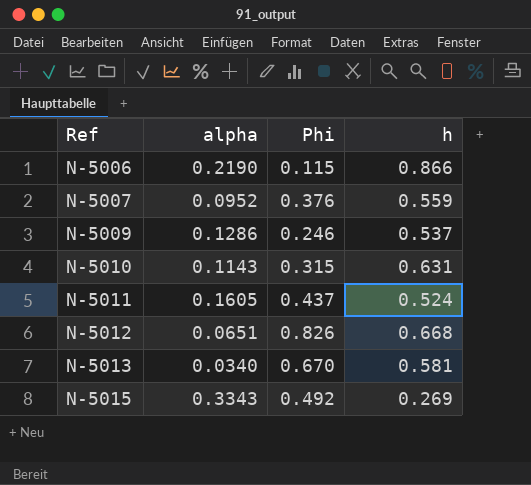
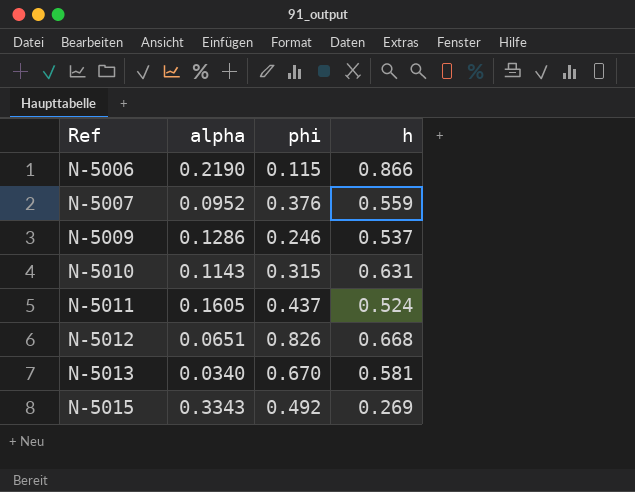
column name: Phi -> phi

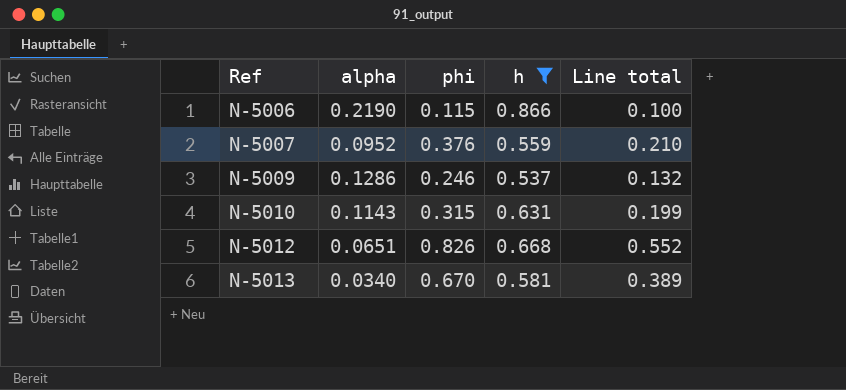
filter: none -> h >= 0.537
column Line total | formula: none -> [phi] * [h]

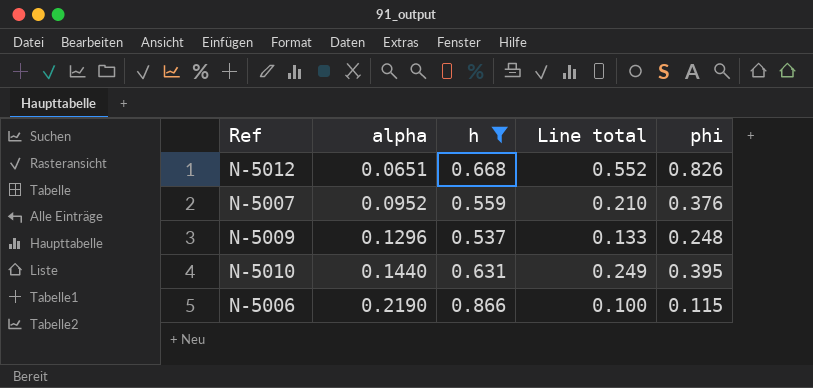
row order: Ref ascending -> alpha ascending
column phi | position: 3 -> 5
row N-5013: 0.0340 | 0.670 | 0.581 | 0.389 -> none
N-5009 | alpha: 0.1286 -> 0.1296
N-5009 | Line total: 0.132 -> 0.133
N-5009 | phi: 0.246 -> 0.248
N-5010 | alpha: 0.1143 -> 0.1440
N-5010 | Line total: 0.199 -> 0.249
N-5010 | phi: 0.315 -> 0.395

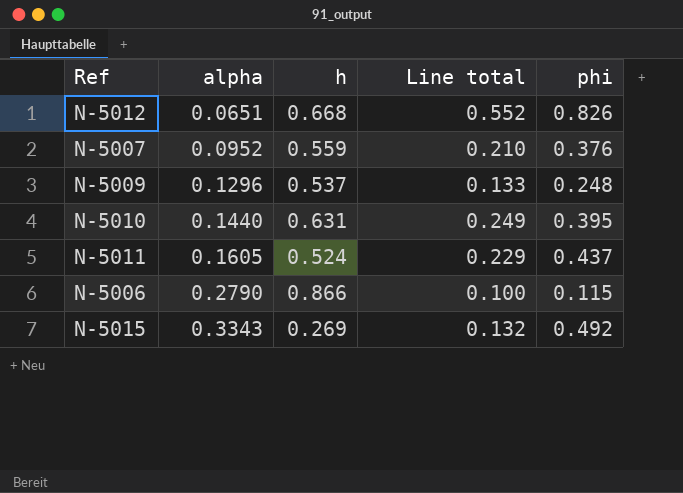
filter: h >= 0.537 -> none
N-5006 | alpha: 0.2190 -> 0.2790

